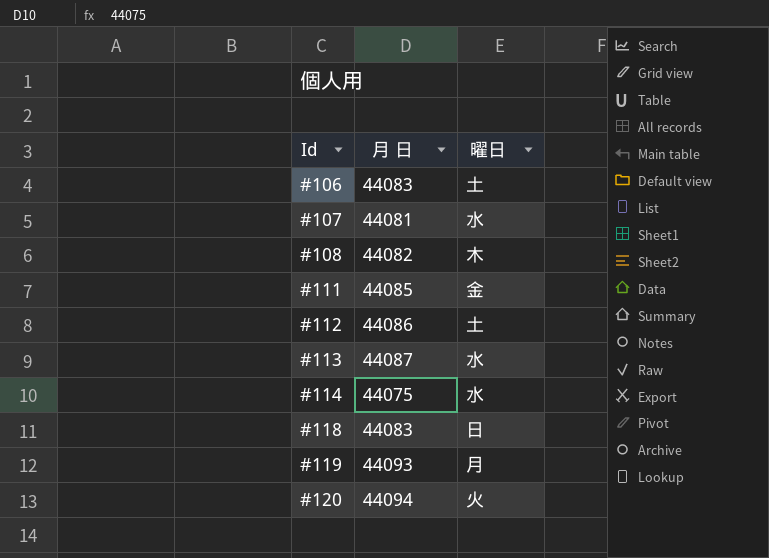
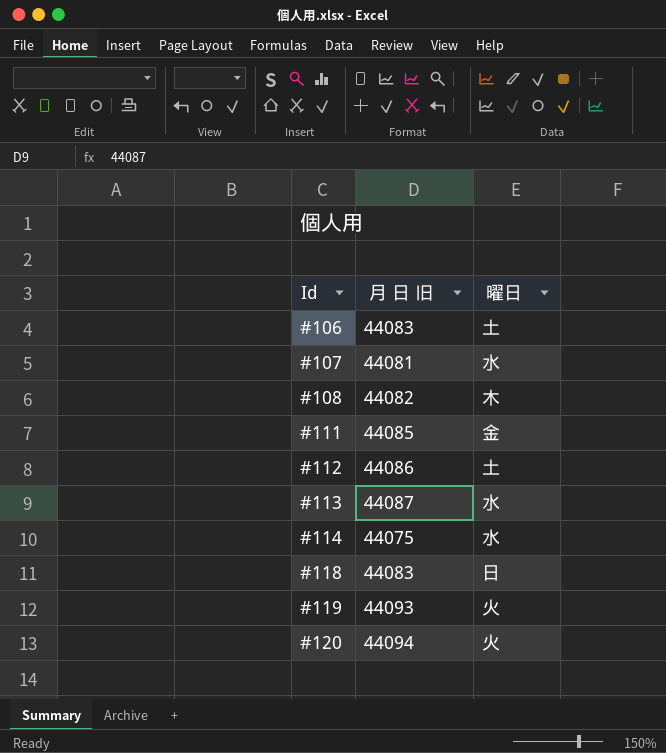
column name: 月 日 -> 月 日 旧
#119 | 曜日: 月 -> 火

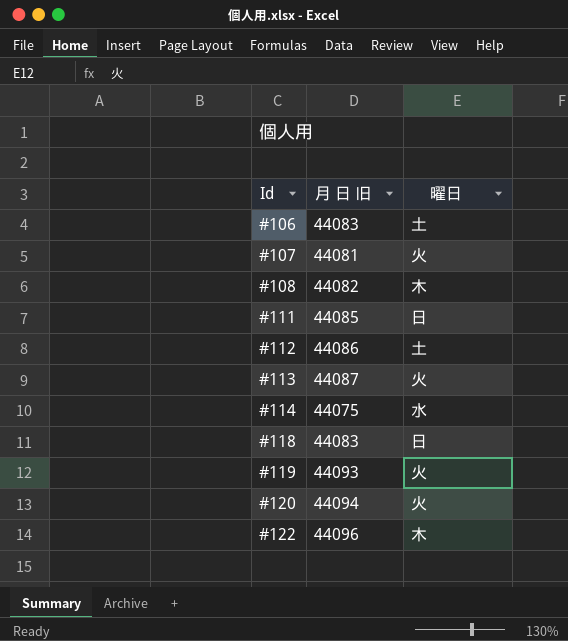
#107 | 曜日: 水 -> 火
#111 | 曜日: 金 -> 日
#113 | 曜日: 水 -> 火
row #122: none -> 44096 | 木

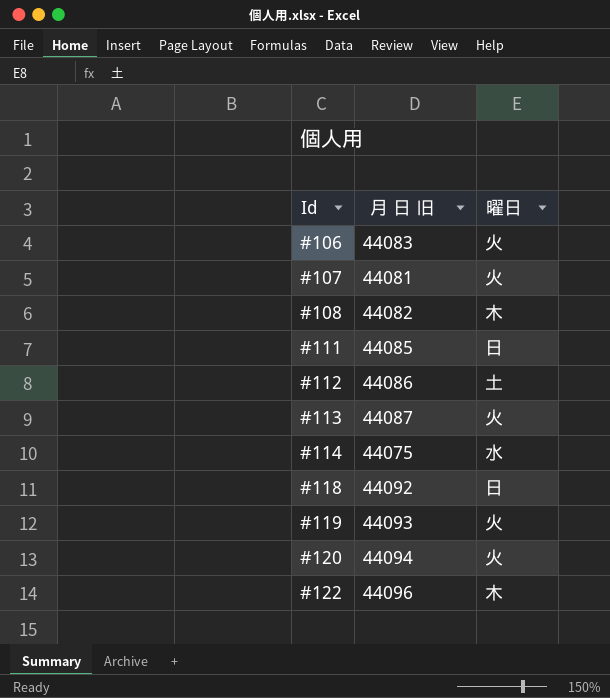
#106 | 曜日: 土 -> 火
#118 | 月 日 旧: 44083 -> 44092

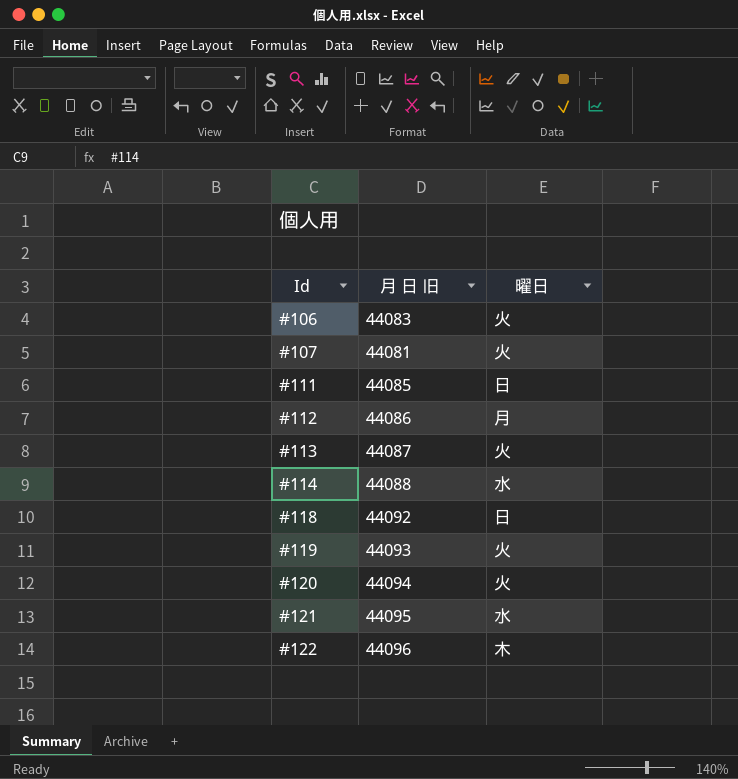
row #108: 44082 | 木 -> none
#112 | 曜日: 土 -> 月
#114 | 月 日 旧: 44075 -> 44088
row #121: none -> 44095 | 水

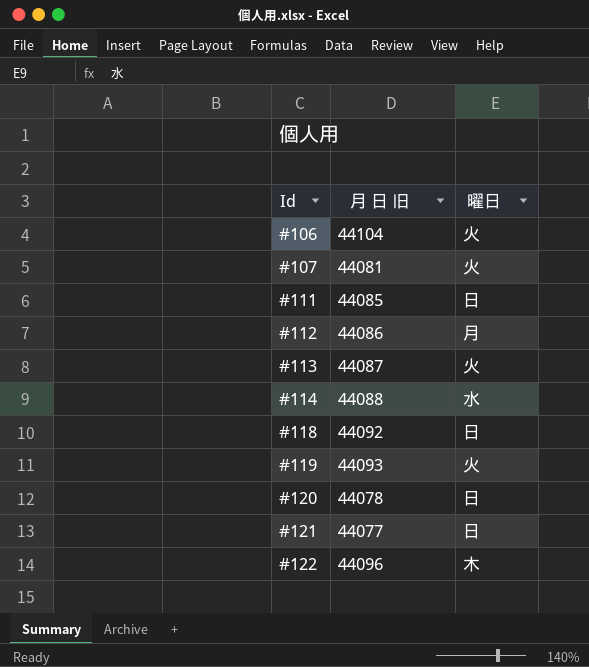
#106 | 月 日 旧: 44083 -> 44104
#120 | 月 日 旧: 44094 -> 44078
#120 | 曜日: 火 -> 日
#121 | 月 日 旧: 44095 -> 44077
#121 | 曜日: 水 -> 日

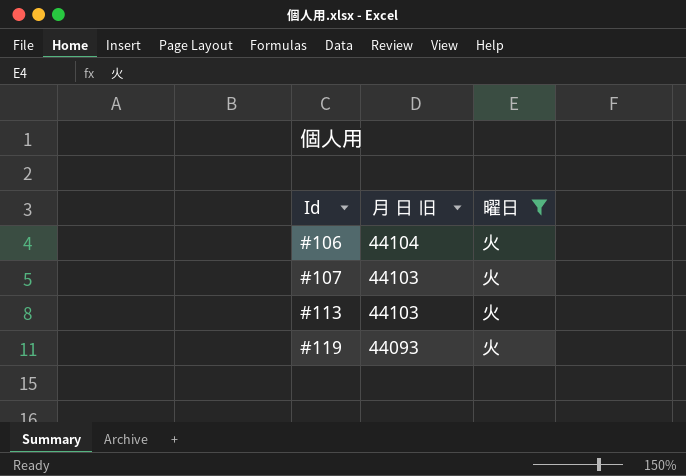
filter: none -> 曜日 = 火
#107 | 月 日 旧: 44081 -> 44103
#113 | 月 日 旧: 44087 -> 44103

